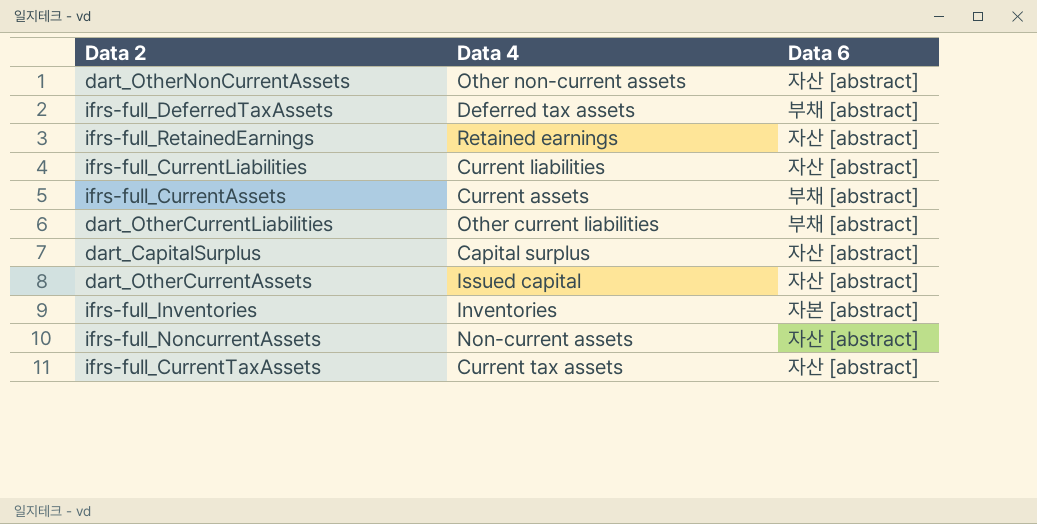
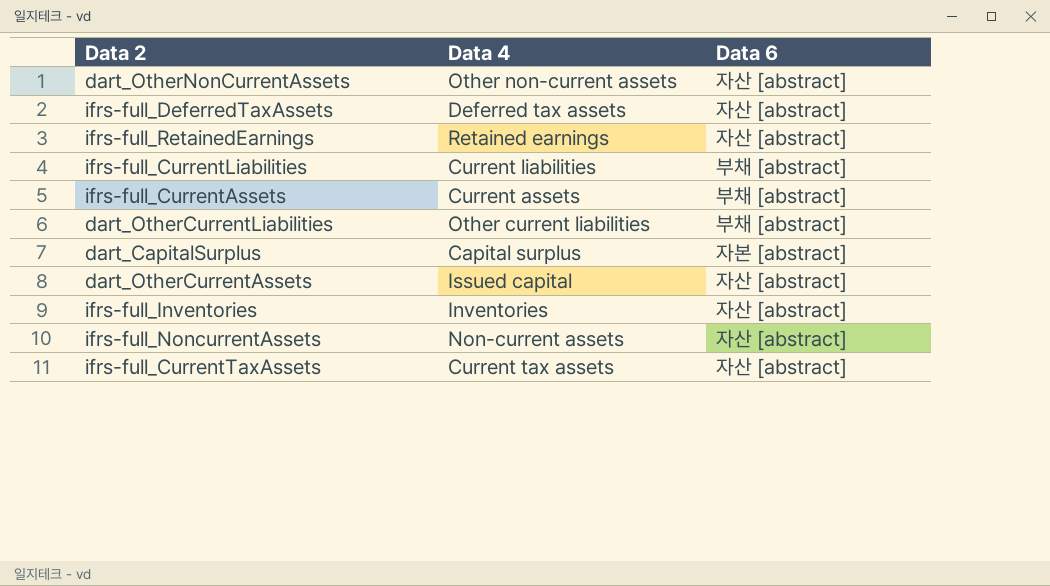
ifrs-full_DeferredTaxAssets | Data 6: 부채 [abstract] -> 자산 [abstract]
ifrs-full_CurrentLiabilities | Data 6: 자산 [abstract] -> 부채 [abstract]
dart_CapitalSurplus | Data 6: 자산 [abstract] -> 자본 [abstract]
ifrs-full_Inventories | Data 6: 자본 [abstract] -> 자산 [abstract]

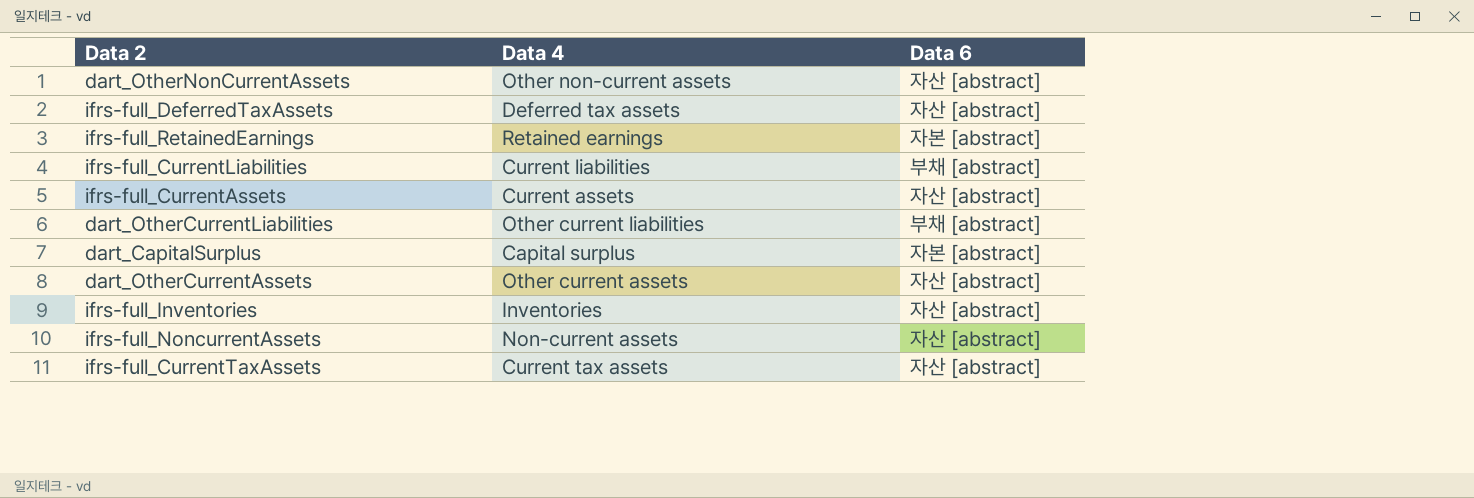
ifrs-full_RetainedEarnings | Data 6: 자산 [abstract] -> 자본 [abstract]
ifrs-full_CurrentAssets | Data 6: 부채 [abstract] -> 자산 [abstract]
dart_OtherCurrentAssets | Data 4: Issued capital -> Other current assets

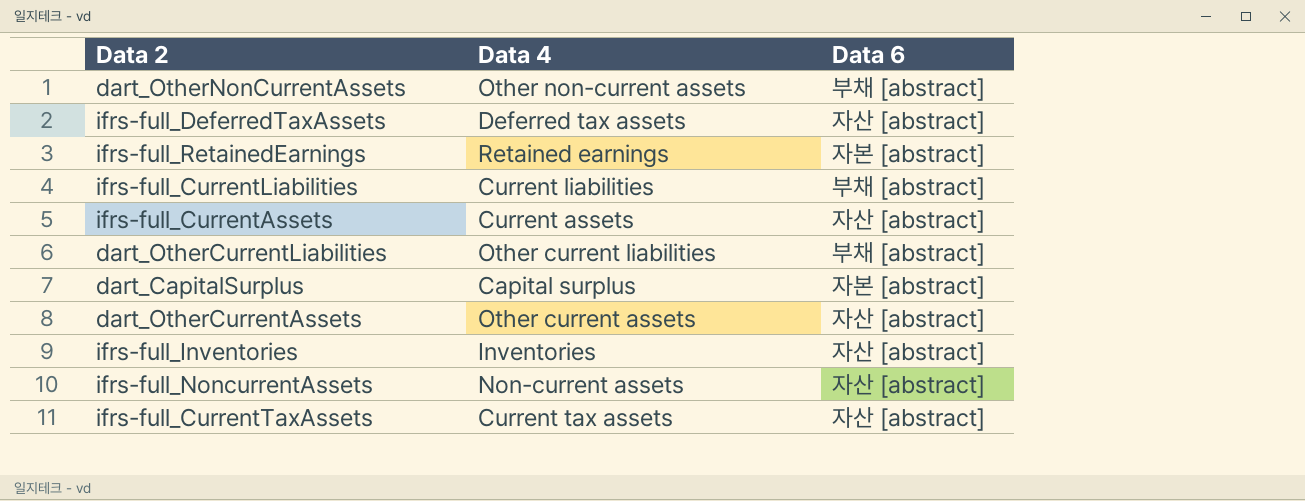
dart_OtherNonCurrentAssets | Data 6: 자산 [abstract] -> 부채 [abstract]

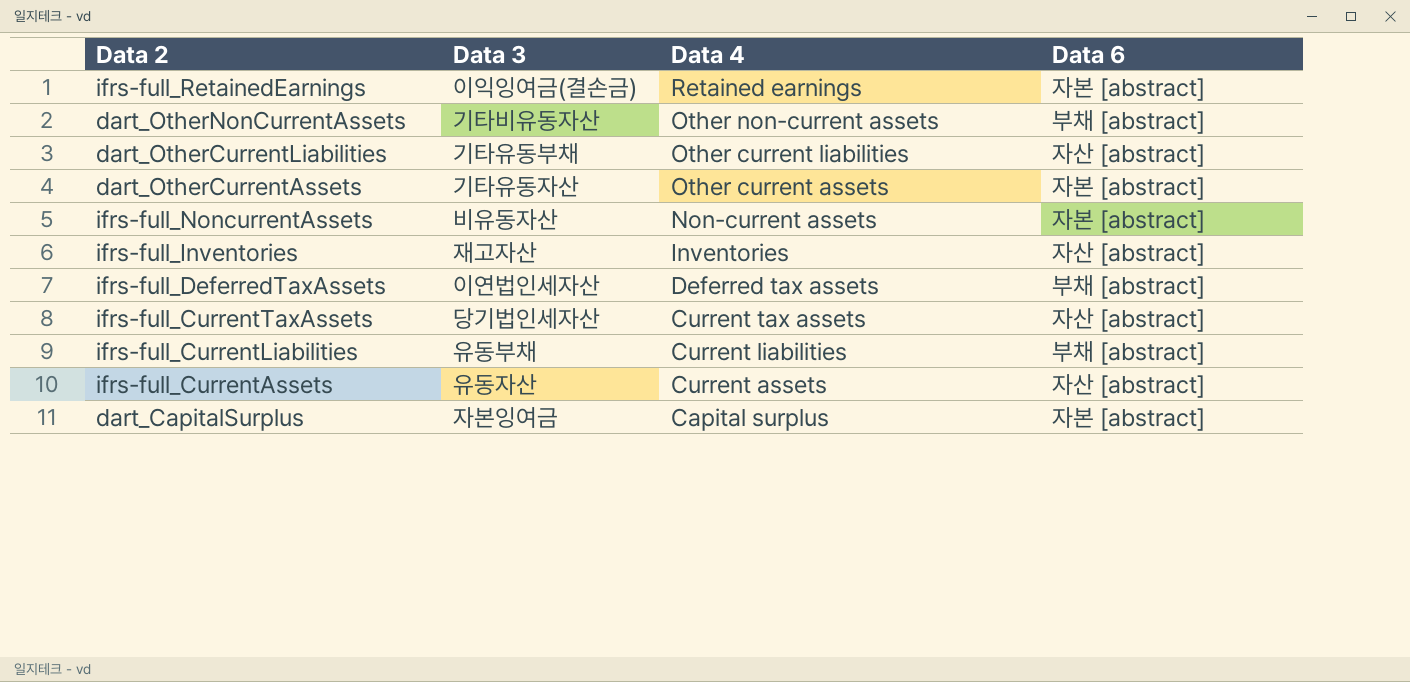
row order: none -> Data 4 descending
column Data 3 | position: none -> 2
dart_OtherCurrentLiabilities | Data 6: 부채 [abstract] -> 자산 [abstract]
dart_OtherCurrentAssets | Data 6: 자산 [abstract] -> 자본 [abstract]
ifrs-full_NoncurrentAssets | Data 6: 자산 [abstract] -> 자본 [abstract]
ifrs-full_DeferredTaxAssets | Data 6: 자산 [abstract] -> 부채 [abstract]

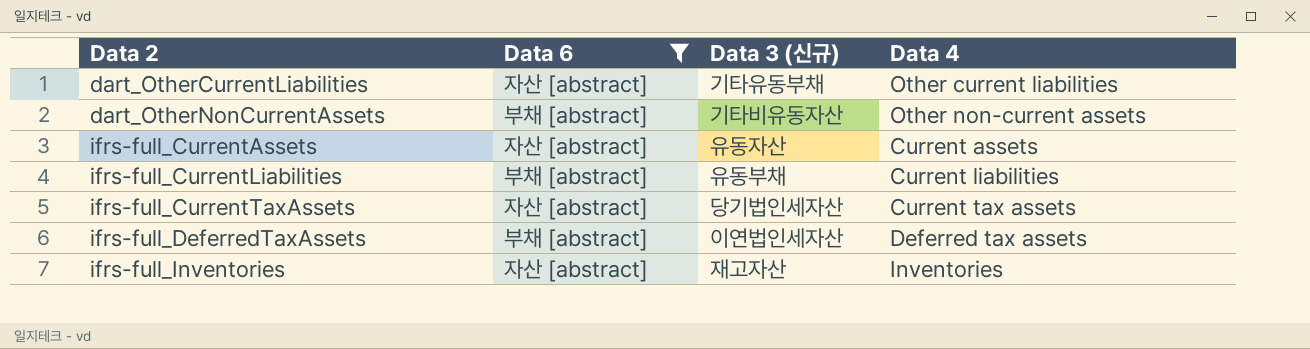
filter: none -> Data 6 != 자본 [abstract]
row order: Data 4 descending -> Data 2 ascending
column Data 6 | position: 4 -> 2
column name: Data 3 -> Data 3 (신규)

